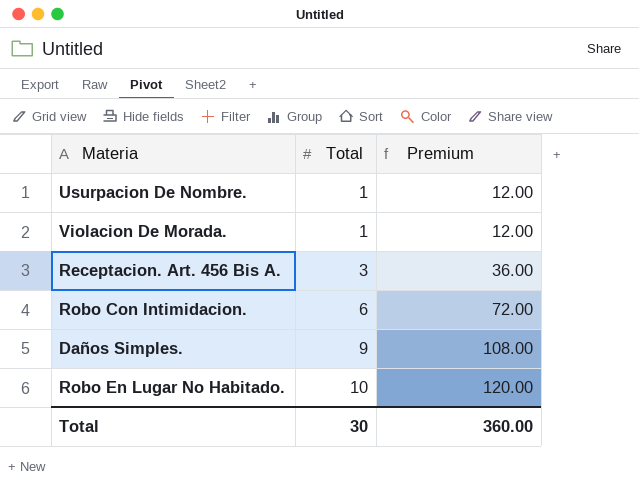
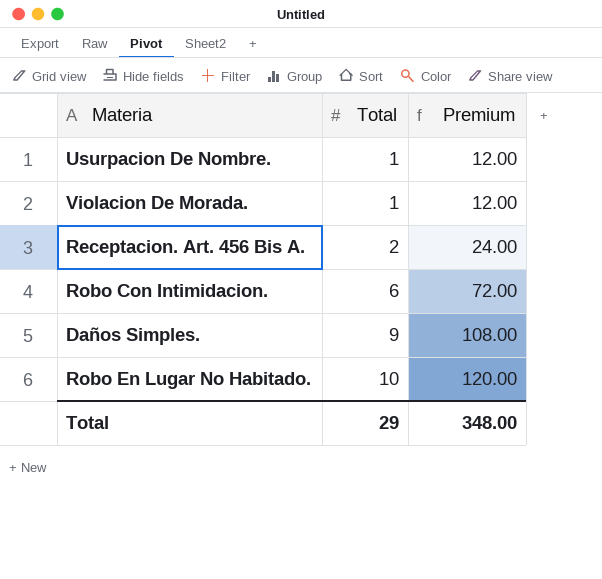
Receptacion. Art. 456 Bis A. | Total: 3 -> 2
Receptacion. Art. 456 Bis A. | Premium: 36.00 -> 24.00
Total | Total: 30 -> 29
Total | Premium: 360.00 -> 348.00

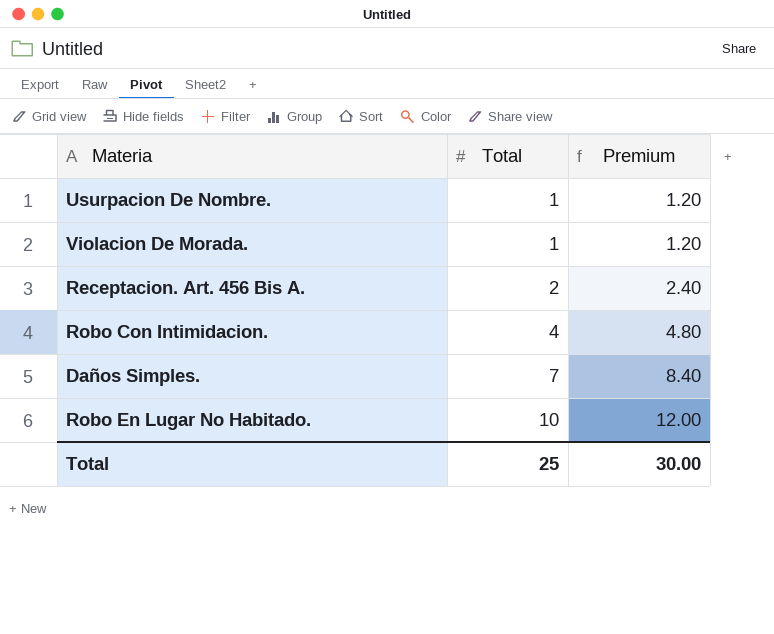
column Premium | formula: [Total] * 12 -> [Total] * 1.2
Robo Con Intimidacion. | Total: 6 -> 4
Daños Simples. | Total: 9 -> 7
Total | Total: 29 -> 25
Total | Premium: 348.00 -> 30.00

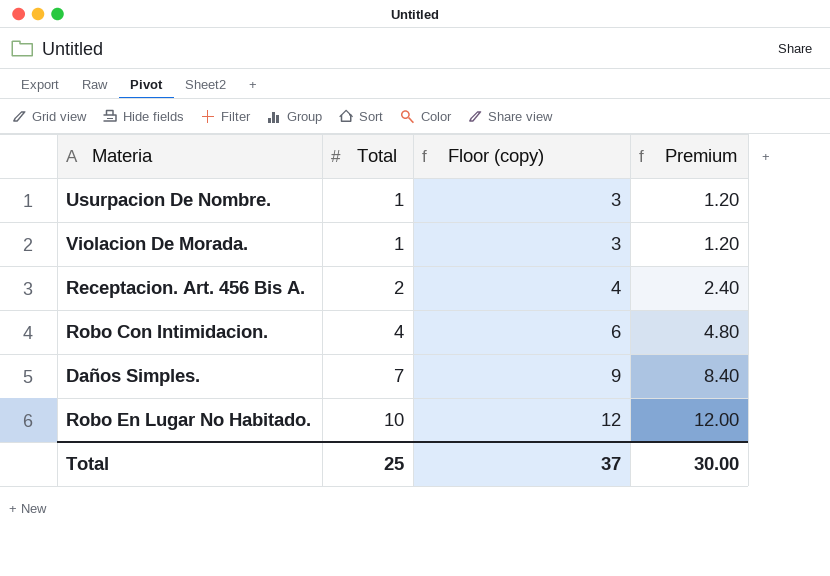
column Floor (copy) | formula: none -> [Total] + 2

